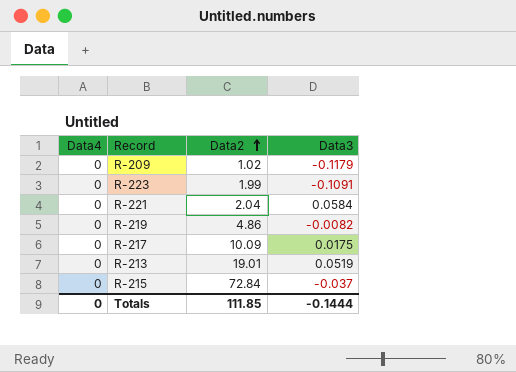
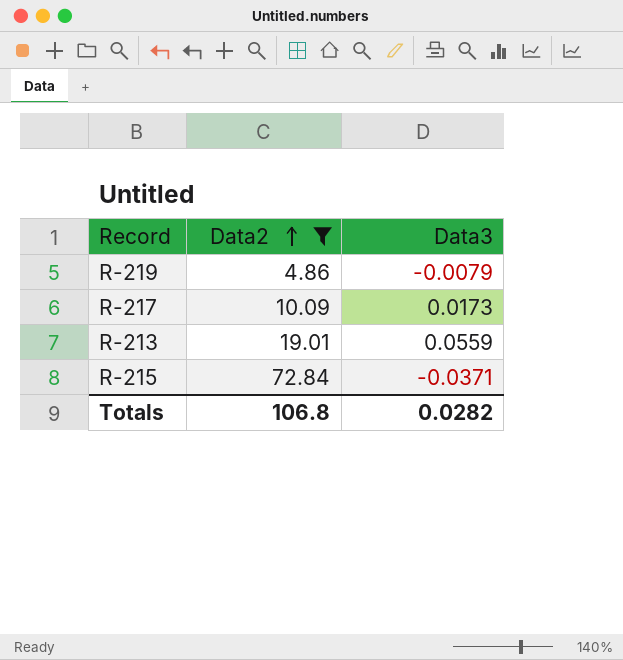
filter: none -> Data2 >= 4.86
column Data4 | position: 1 -> none
R-219 | Data3: -0.0082 -> -0.0079
R-217 | Data3: 0.0175 -> 0.0173
R-213 | Data3: 0.0519 -> 0.0559
R-215 | Data3: -0.037 -> -0.0371
Totals | Data2: 111.85 -> 106.8
Totals | Data3: -0.1444 -> 0.0282

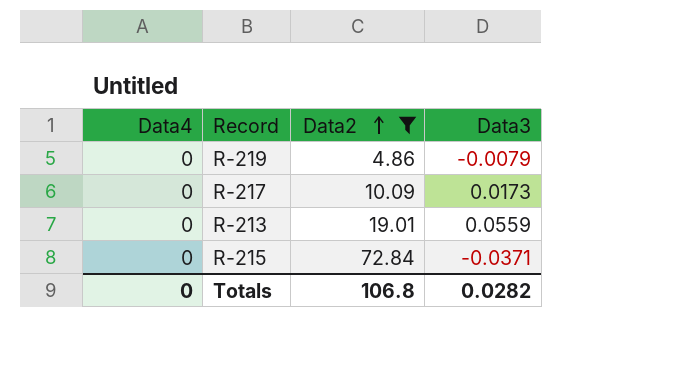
column Data4 | position: none -> 1

